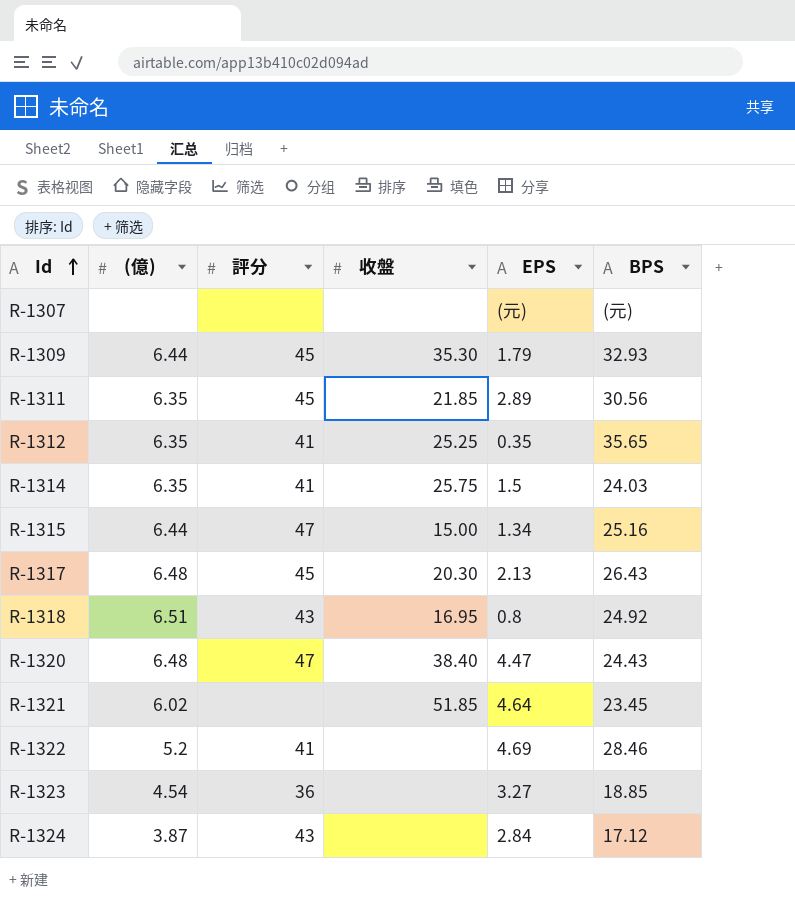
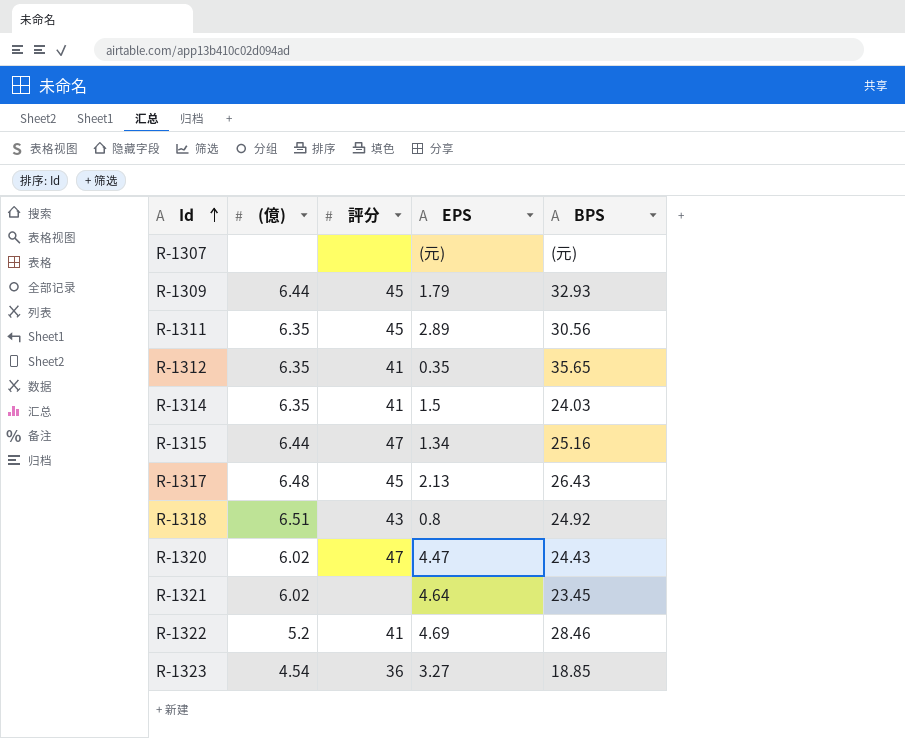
column 收盤 | position: 4 -> none
row R-1324: 3.87 | 43 | none | 2.84 | 17.12 -> none
R-1320 | (億): 6.48 -> 6.02

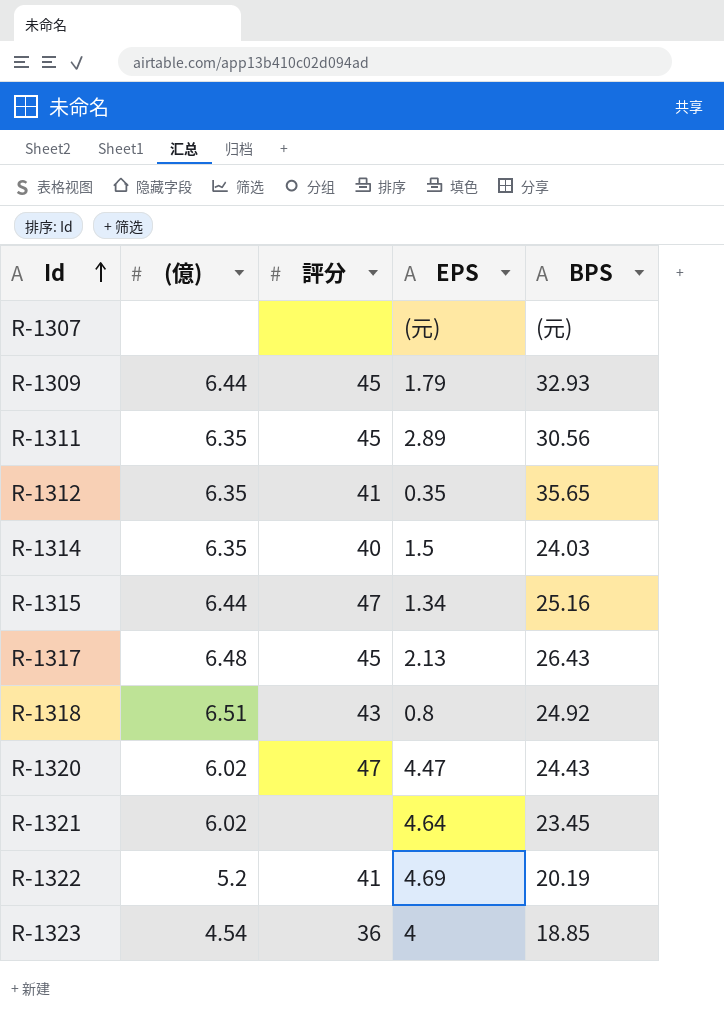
R-1314 | 評分: 41 -> 40
R-1322 | BPS: 28.46 -> 20.19
R-1323 | EPS: 3.27 -> 4

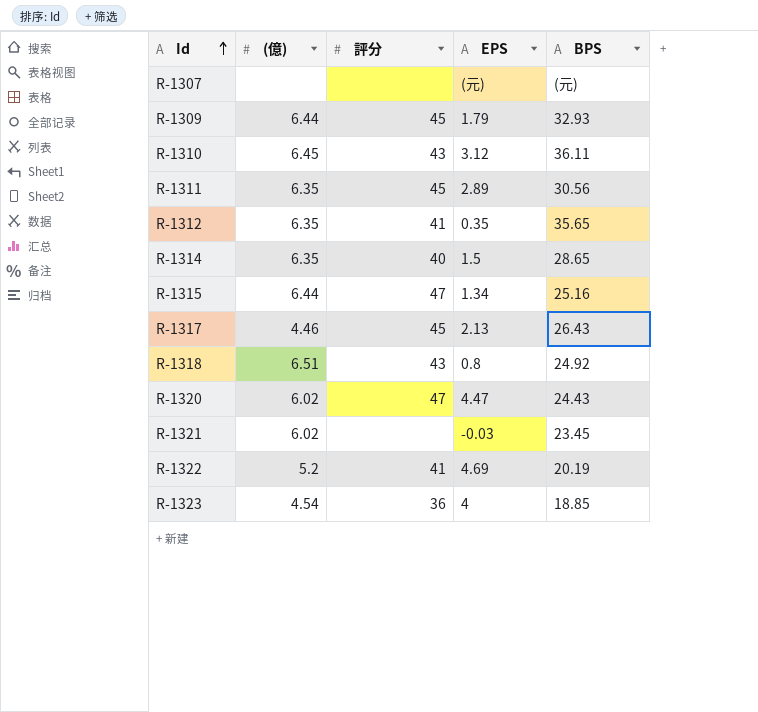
row R-1310: none -> 6.45 | 43 | 3.12 | 36.11
R-1314 | BPS: 24.03 -> 28.65
R-1317 | (億): 6.48 -> 4.46
R-1321 | EPS: 4.64 -> -0.03

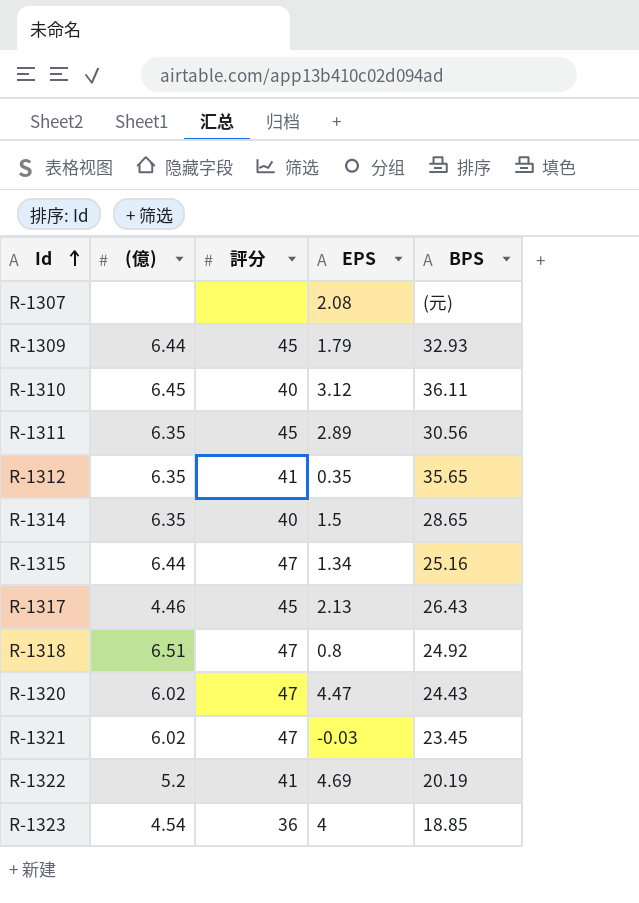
R-1307 | EPS: (元) -> 2.08
R-1310 | 評分: 43 -> 40
R-1318 | 評分: 43 -> 47
R-1321 | 評分: none -> 47

